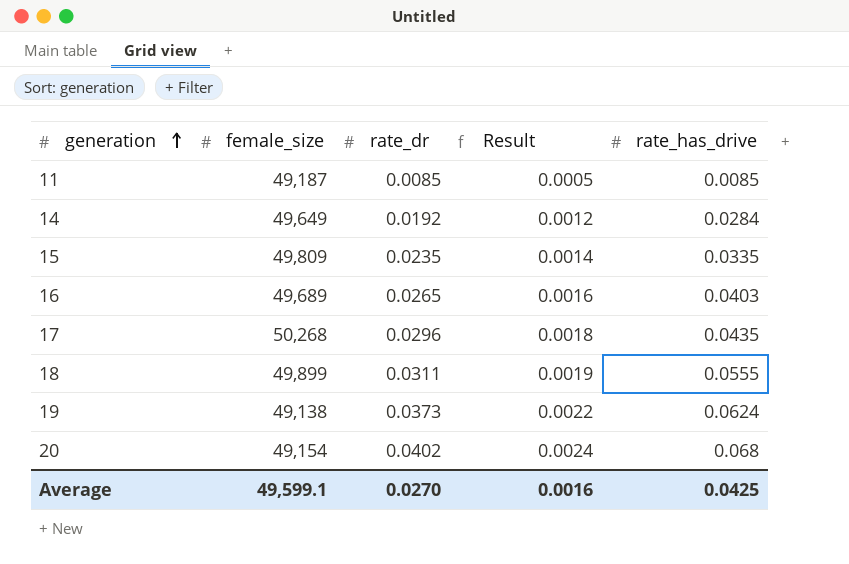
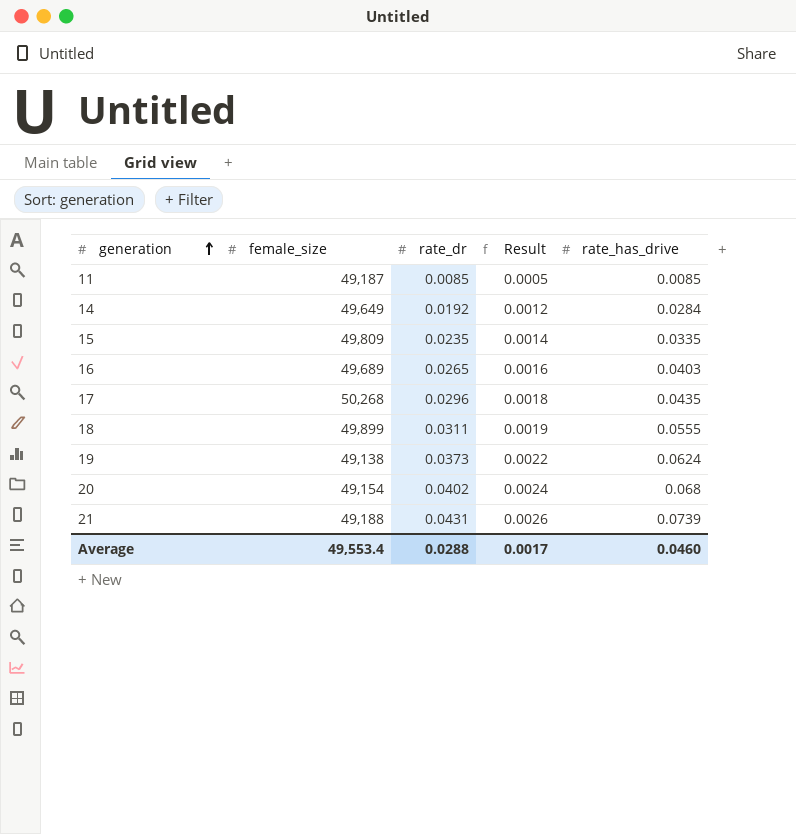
row 21: none -> 49,188 | 0.0431 | 0.0026 | 0.0739
Average | female_size: 49,599.1 -> 49,553.4
Average | rate_dr: 0.0270 -> 0.0288
Average | Result: 0.0016 -> 0.0017
Average | rate_has_drive: 0.0425 -> 0.0460

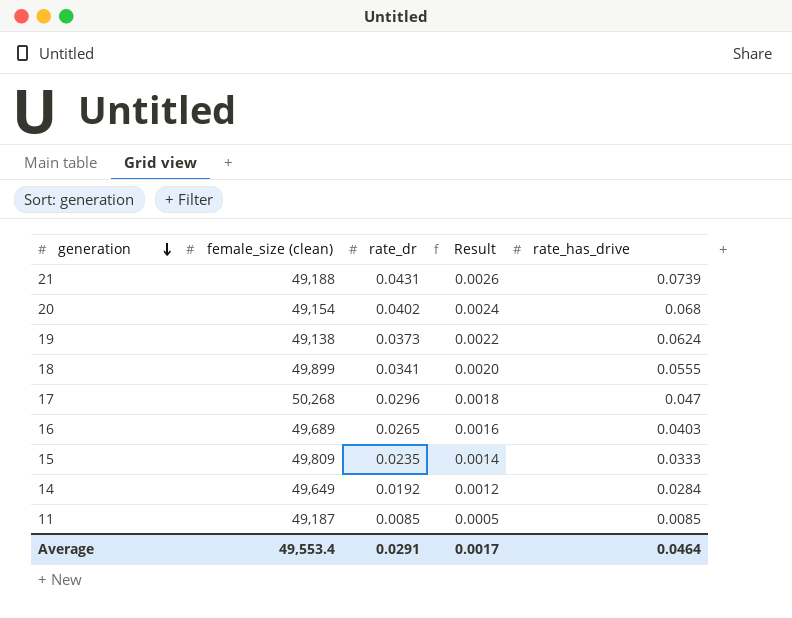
row order: generation ascending -> generation descending
column name: female_size -> female_size (clean)
18 | rate_dr: 0.0311 -> 0.0341
18 | Result: 0.0019 -> 0.0020
17 | rate_has_drive: 0.0435 -> 0.047
15 | rate_has_drive: 0.0335 -> 0.0333
Average | rate_dr: 0.0288 -> 0.0291
Average | rate_has_drive: 0.0460 -> 0.0464

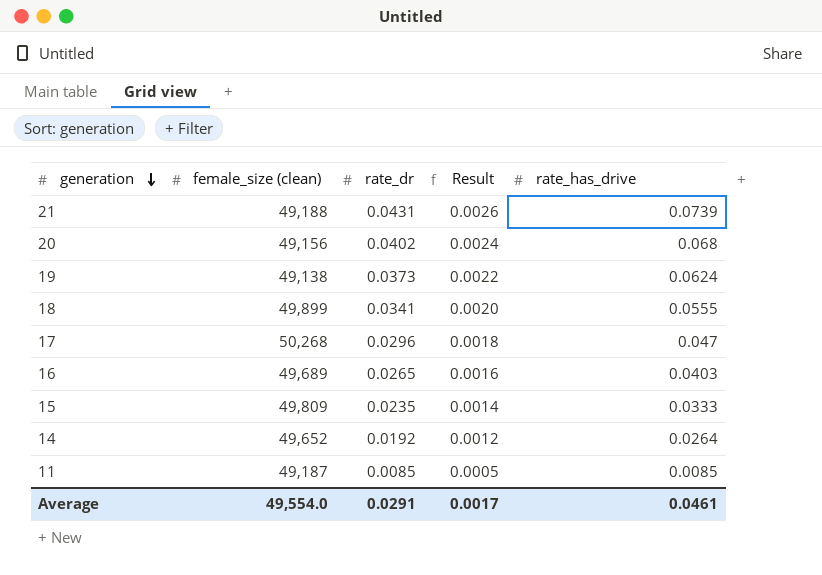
20 | female_size (clean): 49,154 -> 49,156
14 | female_size (clean): 49,649 -> 49,652
14 | rate_has_drive: 0.0284 -> 0.0264
Average | female_size (clean): 49,553.4 -> 49,554.0
Average | rate_has_drive: 0.0464 -> 0.0461

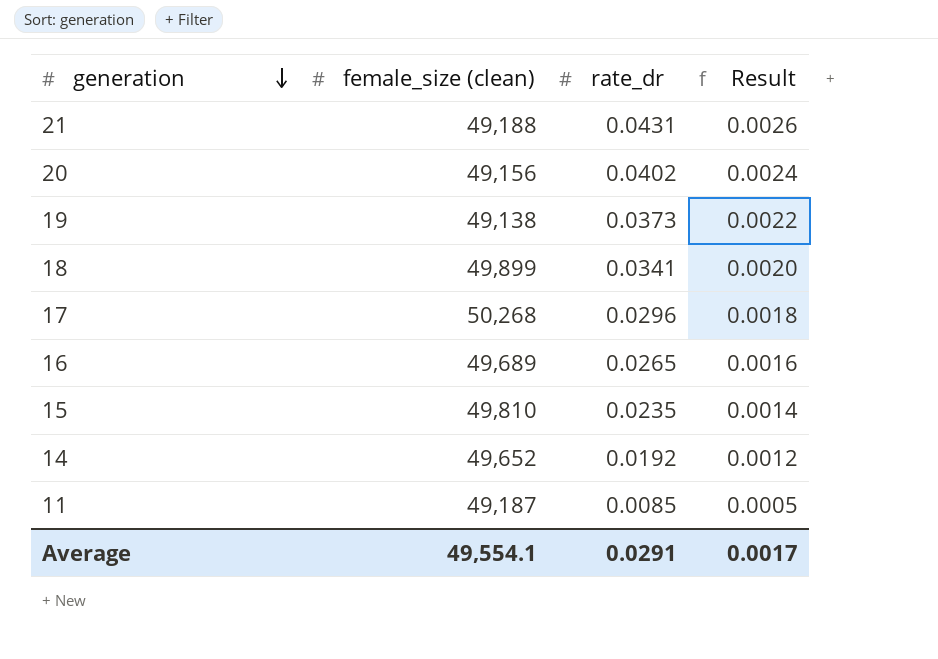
column rate_has_drive | position: 5 -> none
15 | female_size (clean): 49,809 -> 49,810
Average | female_size (clean): 49,554.0 -> 49,554.1

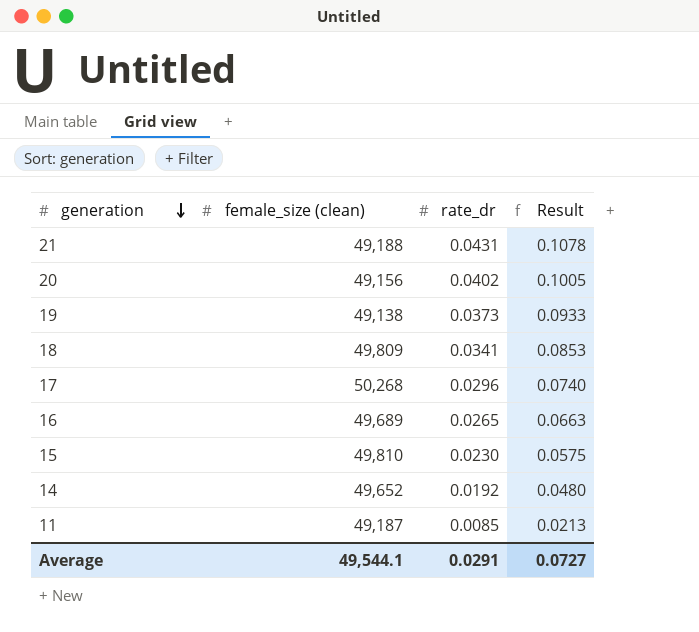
column Result | formula: [rate_dr] * 0.06 -> [rate_dr] * 2.5
18 | female_size (clean): 49,899 -> 49,809
15 | rate_dr: 0.0235 -> 0.0230
Average | female_size (clean): 49,554.1 -> 49,544.1
Average | Result: 0.0017 -> 0.0727

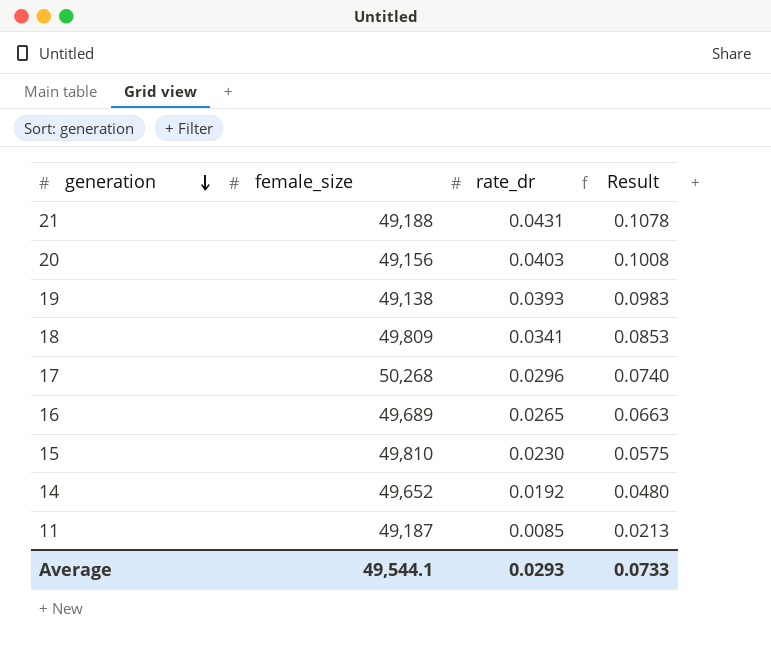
column name: female_size (clean) -> female_size
20 | rate_dr: 0.0402 -> 0.0403
20 | Result: 0.1005 -> 0.1008
19 | rate_dr: 0.0373 -> 0.0393
19 | Result: 0.0933 -> 0.0983
Average | rate_dr: 0.0291 -> 0.0293
Average | Result: 0.0727 -> 0.0733

